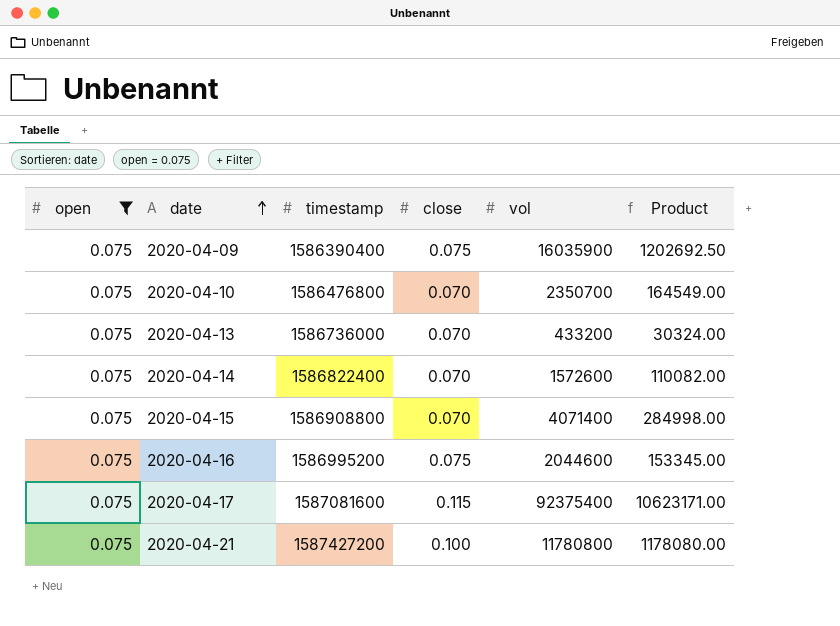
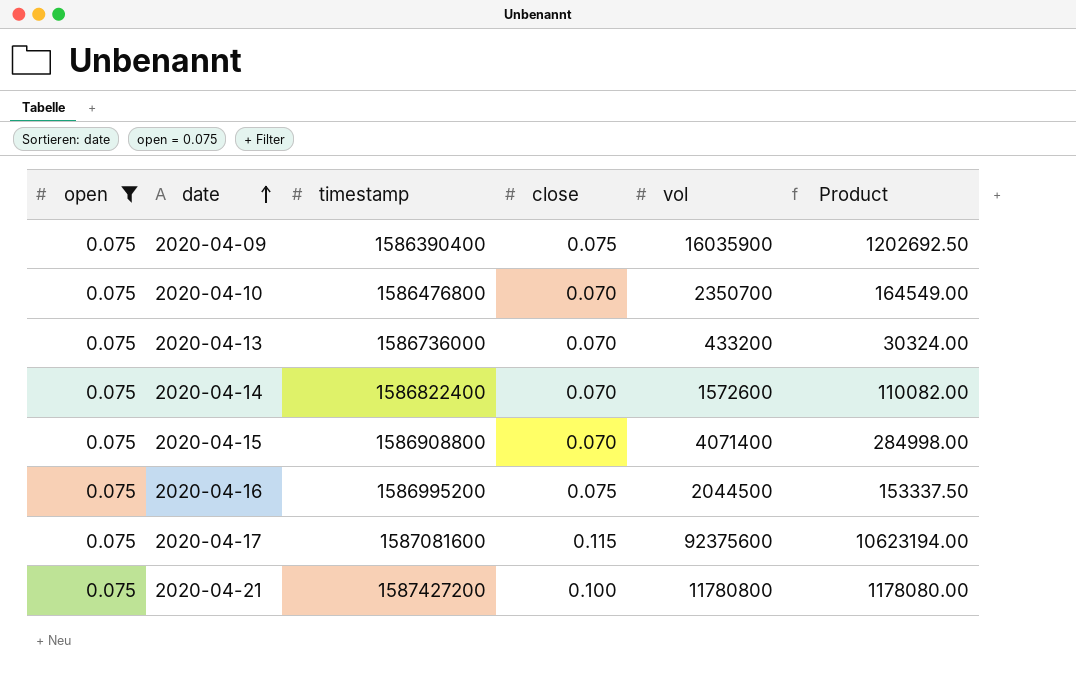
2020-04-16 | vol: 2044600 -> 2044500
2020-04-16 | Product: 153345.00 -> 153337.50
2020-04-17 | vol: 92375400 -> 92375600
2020-04-17 | Product: 10623171.00 -> 10623194.00

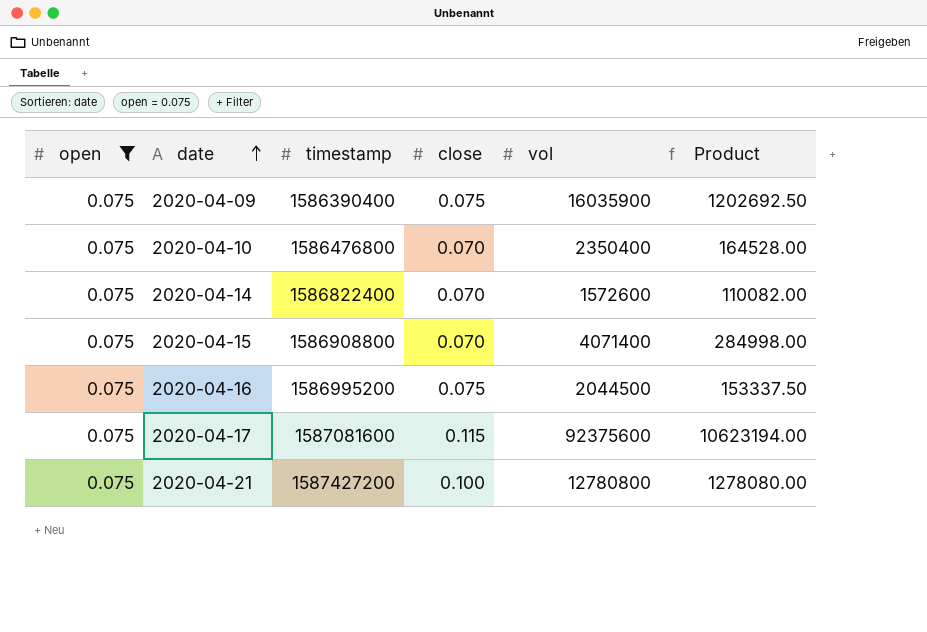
row 2020-04-13: 0.075 | 1586736000 | 0.070 | 433200 | 30324.00 -> none
2020-04-10 | vol: 2350700 -> 2350400
2020-04-10 | Product: 164549.00 -> 164528.00
2020-04-21 | vol: 11780800 -> 12780800
2020-04-21 | Product: 1178080.00 -> 1278080.00

